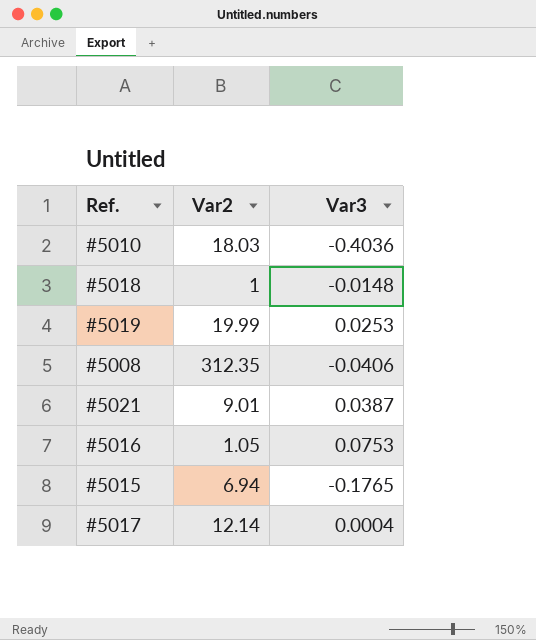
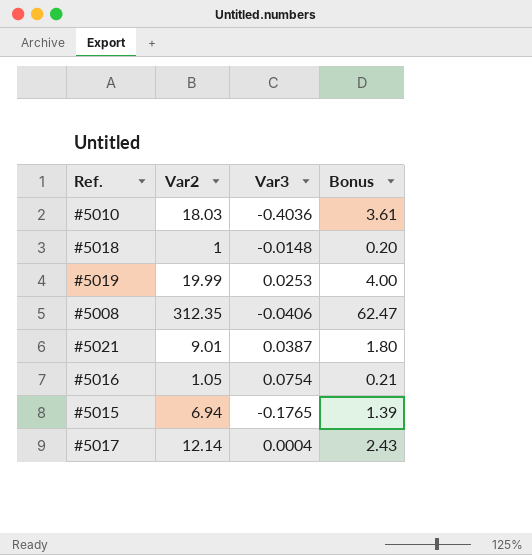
column Bonus | formula: none -> [Var2] * 0.2
#5016 | Var3: 0.0753 -> 0.0754

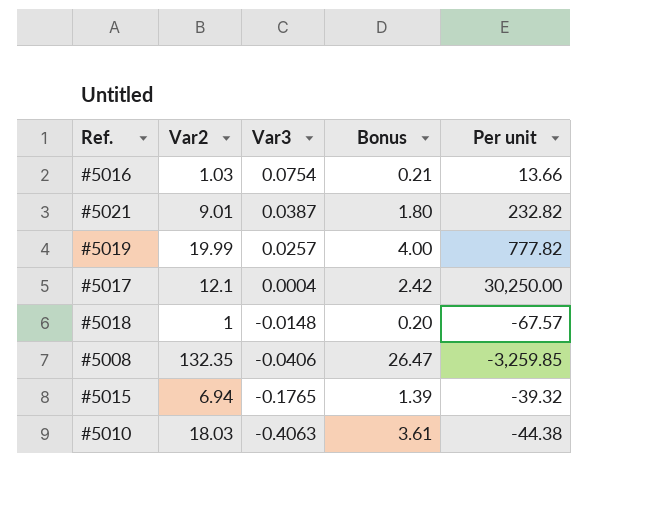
row order: none -> Var3 descending
column Per unit | formula: none -> [Var2] / [Var3]
#5016 | Var2: 1.05 -> 1.03
#5019 | Var3: 0.0253 -> 0.0257
#5017 | Var2: 12.14 -> 12.1
#5017 | Bonus: 2.43 -> 2.42
#5008 | Var2: 312.35 -> 132.35
#5008 | Bonus: 62.47 -> 26.47
#5010 | Var3: -0.4036 -> -0.4063

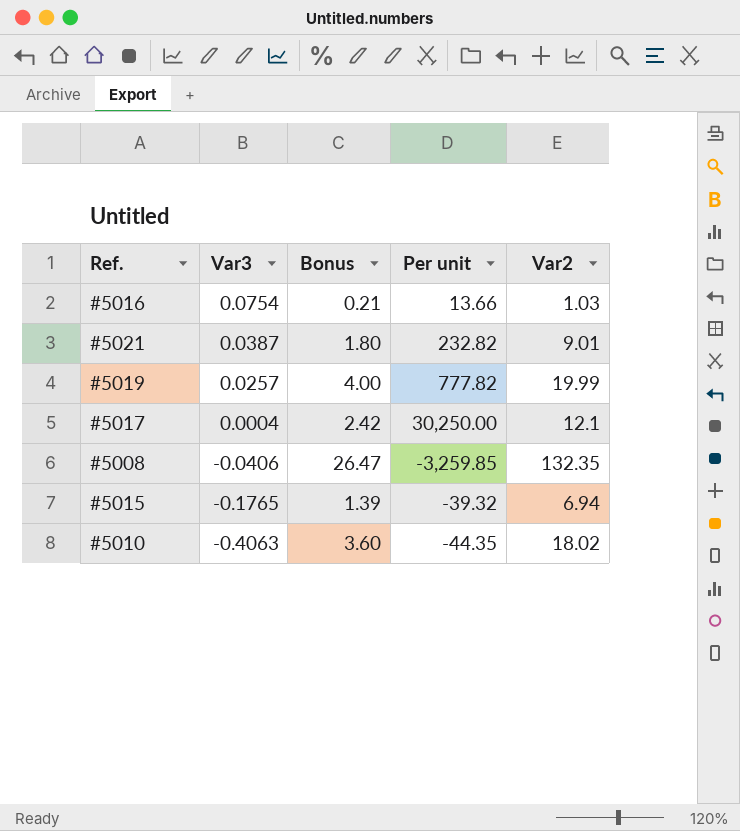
column Var2 | position: 2 -> 5
row #5018: 1 | -0.0148 | 0.20 | -67.57 -> none
#5010 | Bonus: 3.61 -> 3.60
#5010 | Per unit: -44.38 -> -44.35
#5010 | Var2: 18.03 -> 18.02

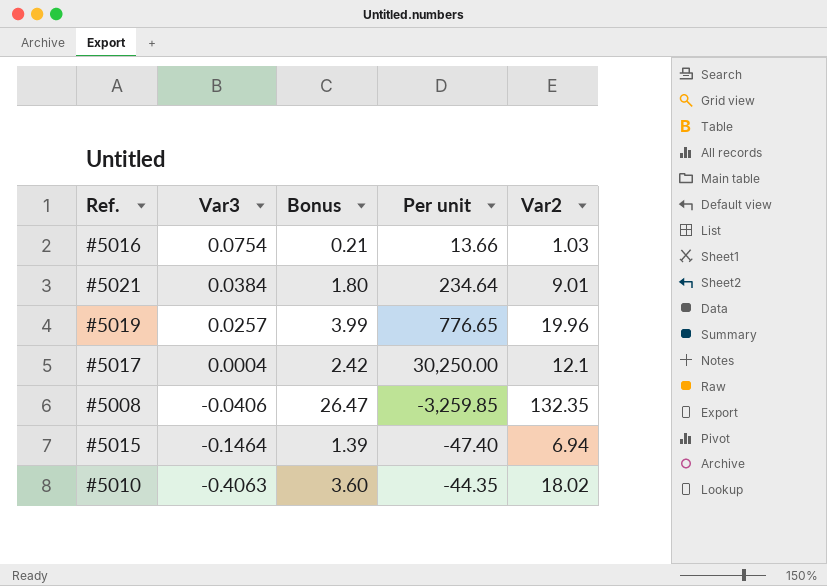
#5021 | Var3: 0.0387 -> 0.0384
#5021 | Per unit: 232.82 -> 234.64
#5019 | Bonus: 4.00 -> 3.99
#5019 | Per unit: 777.82 -> 776.65
#5019 | Var2: 19.99 -> 19.96
#5015 | Var3: -0.1765 -> -0.1464
#5015 | Per unit: -39.32 -> -47.40

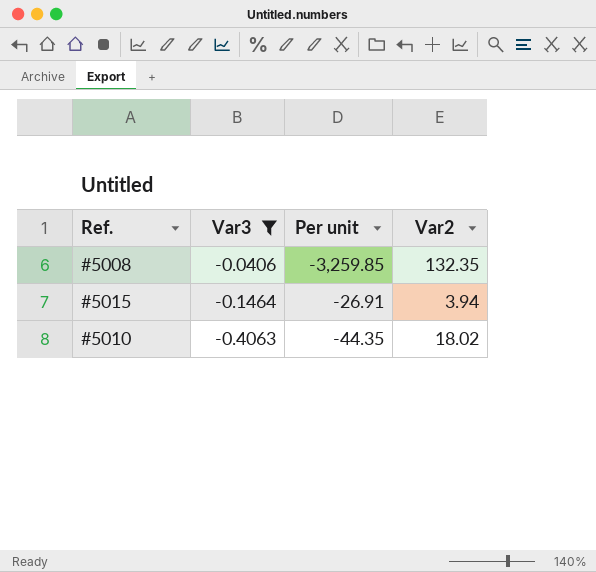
filter: none -> Var3 <= -0.0406
column Bonus | formula: [Var2] * 0.2 -> none
#5015 | Per unit: -47.40 -> -26.91
#5015 | Var2: 6.94 -> 3.94

